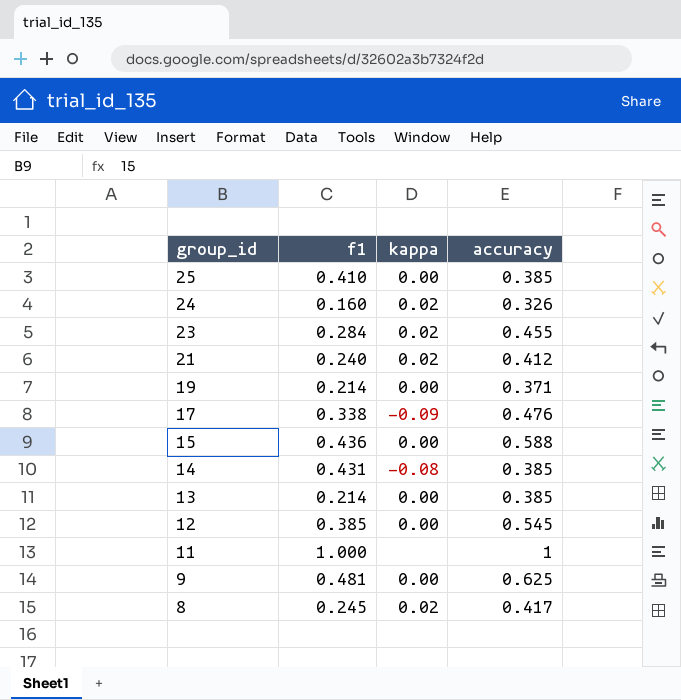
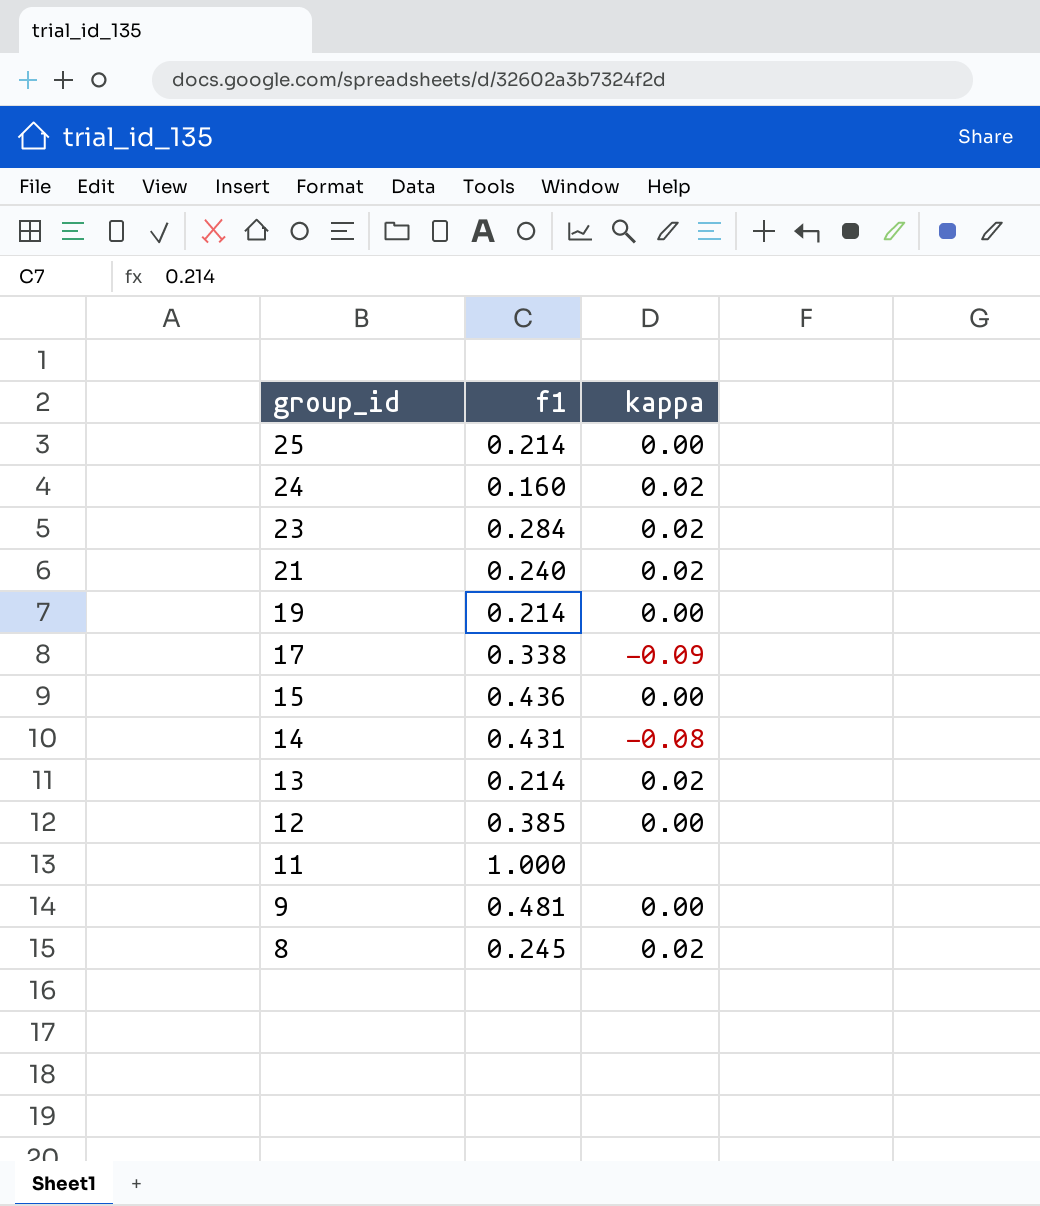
column accuracy | position: 4 -> none
25 | f1: 0.410 -> 0.214
13 | kappa: 0.00 -> 0.02

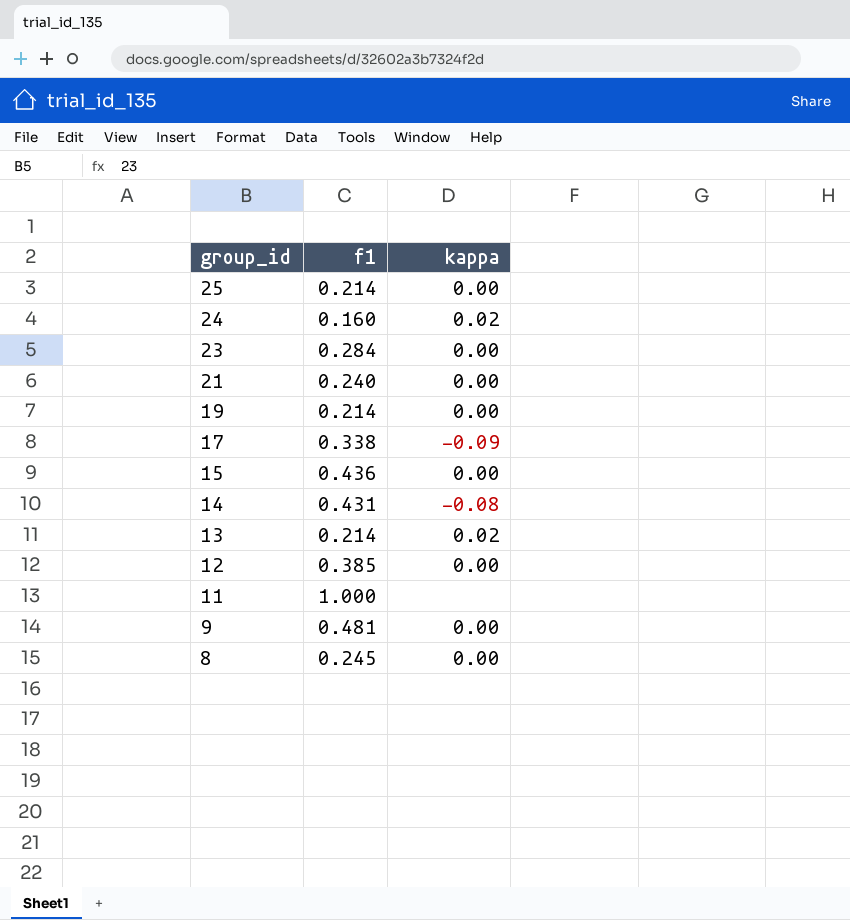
23 | kappa: 0.02 -> 0.00
21 | kappa: 0.02 -> 0.00
8 | kappa: 0.02 -> 0.00

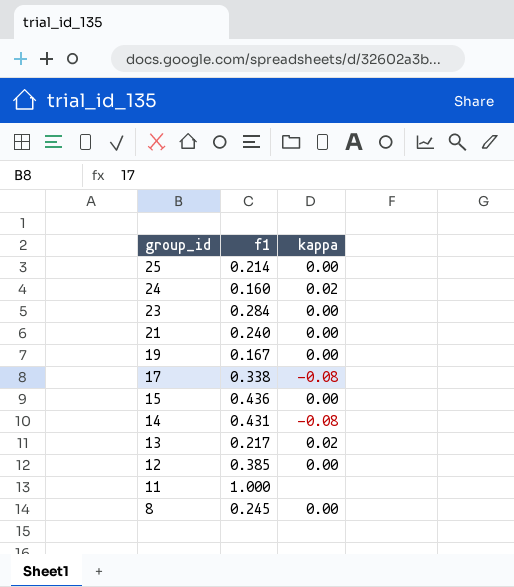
row 9: 0.481 | 0.00 -> none
19 | f1: 0.214 -> 0.167
17 | kappa: -0.09 -> -0.08
13 | f1: 0.214 -> 0.217

